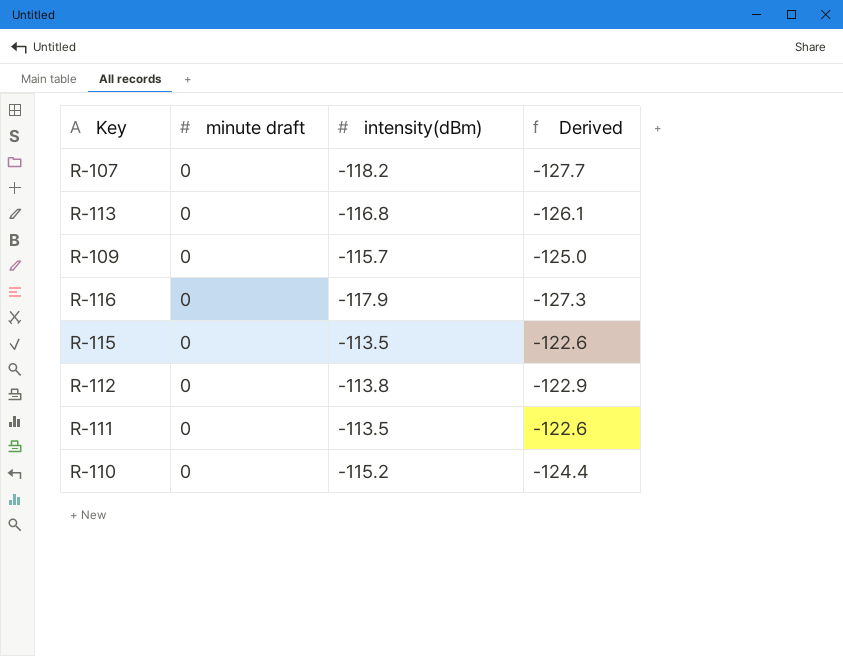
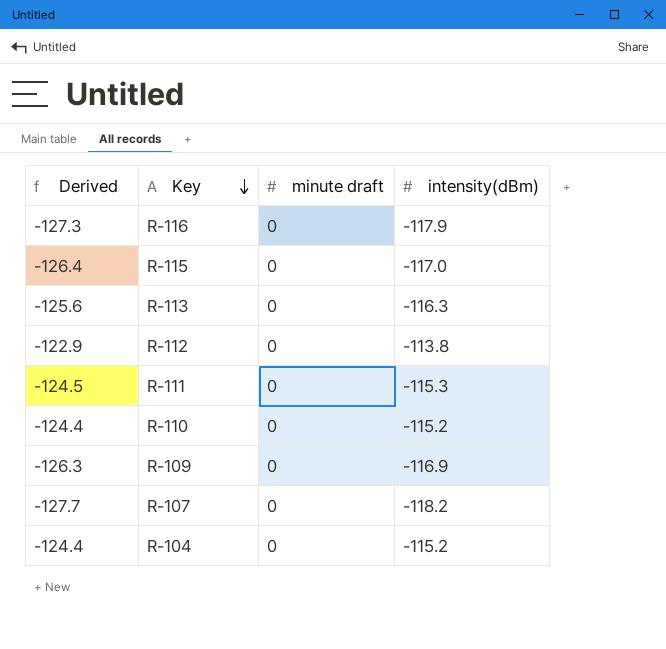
row order: none -> Key descending
column Derived | position: 4 -> 1
R-115 | Derived: -122.6 -> -126.4
R-115 | intensity(dBm): -113.5 -> -117.0
R-113 | Derived: -126.1 -> -125.6
R-113 | intensity(dBm): -116.8 -> -116.3
R-111 | Derived: -122.6 -> -124.5
R-111 | intensity(dBm): -113.5 -> -115.3
R-109 | Derived: -125.0 -> -126.3
R-109 | intensity(dBm): -115.7 -> -116.9
row R-104: none -> -124.4 | 0 | -115.2

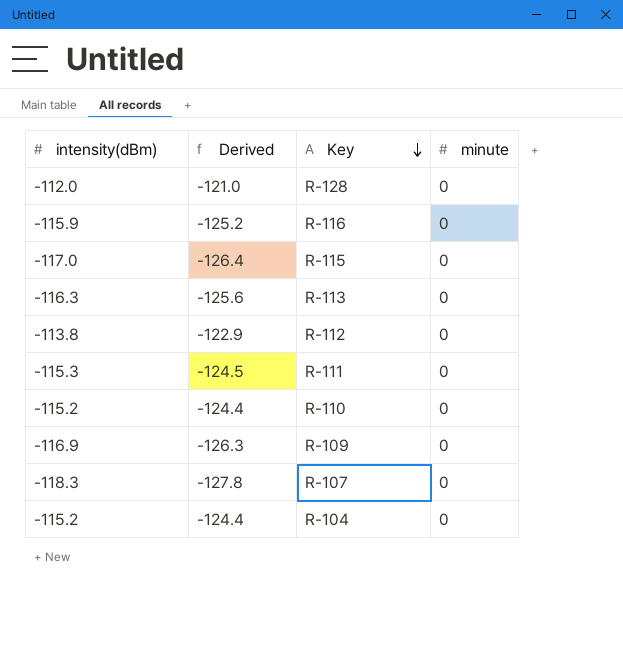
column intensity(dBm) | position: 4 -> 1
column name: minute draft -> minute
row R-128: none -> -112.0 | -121.0 | 0
R-116 | intensity(dBm): -117.9 -> -115.9
R-116 | Derived: -127.3 -> -125.2
R-107 | intensity(dBm): -118.2 -> -118.3
R-107 | Derived: -127.7 -> -127.8

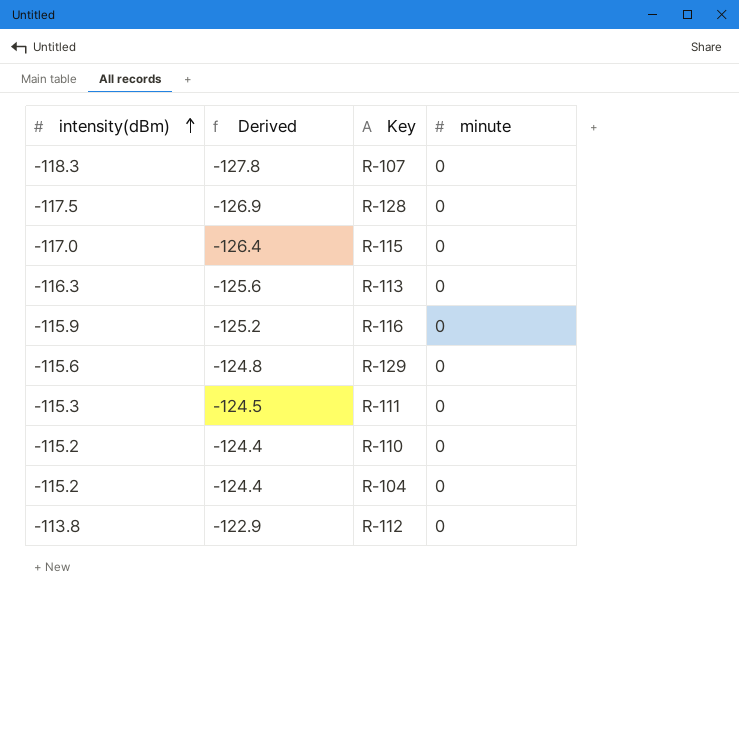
row order: Key descending -> intensity(dBm) ascending
row R-109: -116.9 | -126.3 | 0 -> none
R-128 | intensity(dBm): -112.0 -> -117.5
R-128 | Derived: -121.0 -> -126.9
row R-129: none -> -115.6 | -124.8 | 0

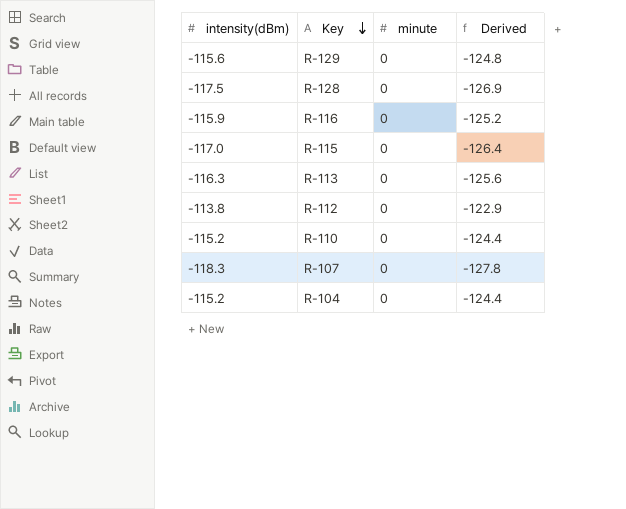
row order: intensity(dBm) ascending -> Key descending
column Derived | position: 2 -> 4
row R-111: -115.3 | -124.5 | 0 -> none

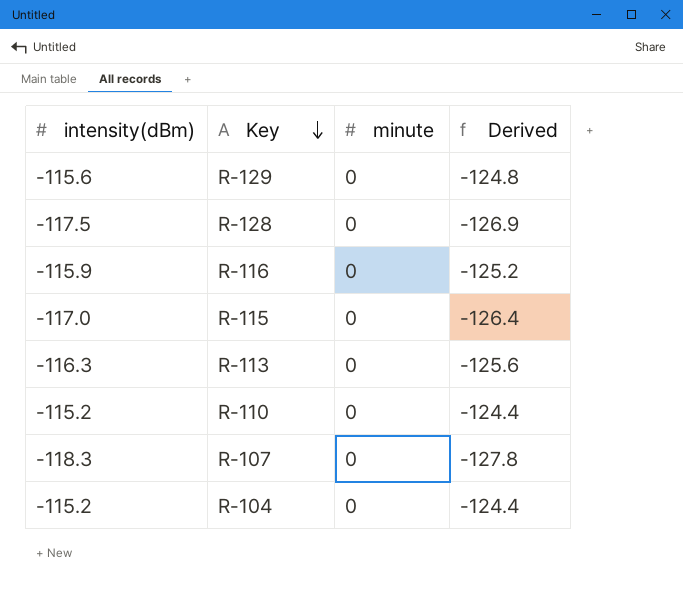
row R-112: -113.8 | 0 | -122.9 -> none

